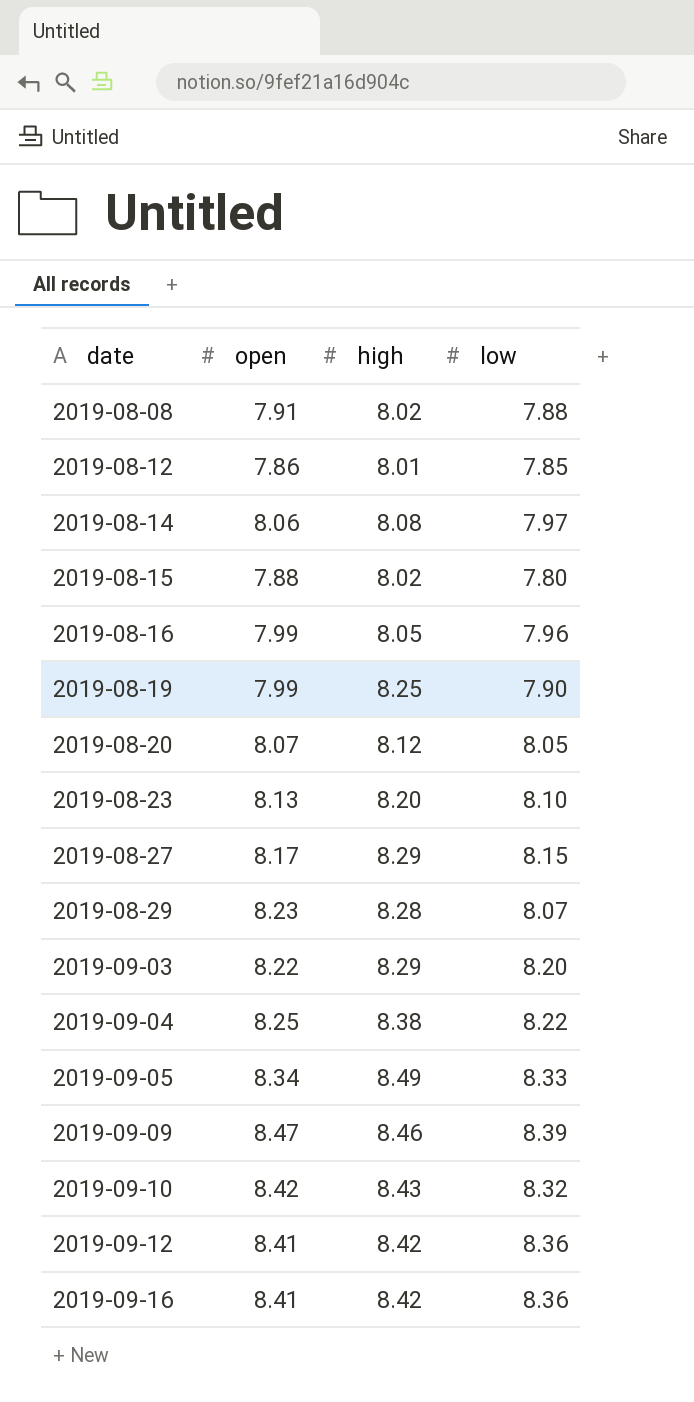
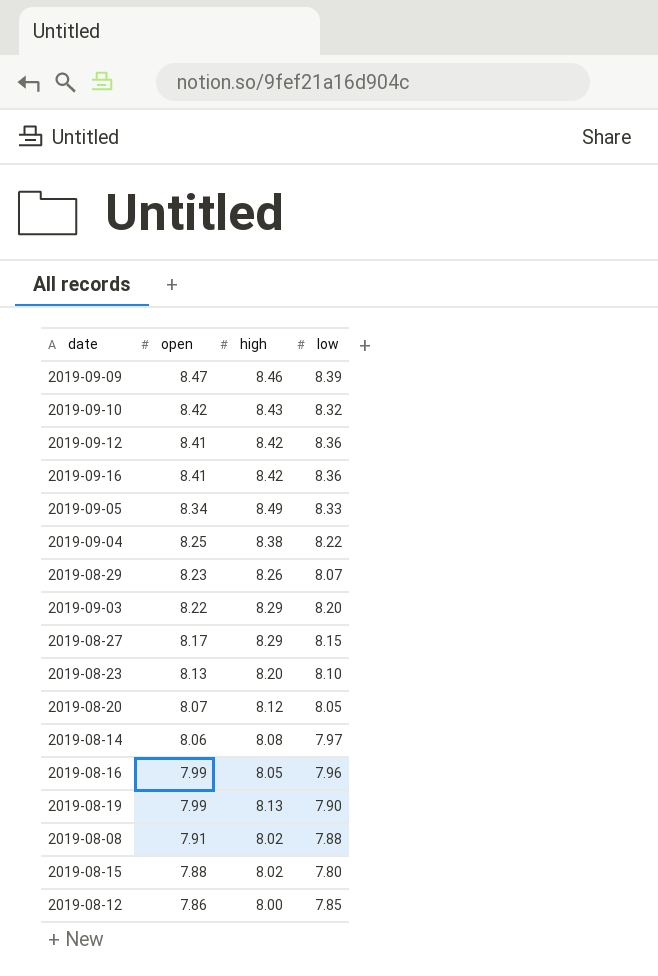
row order: date ascending -> open descending
2019-08-29 | high: 8.28 -> 8.26
2019-08-19 | high: 8.25 -> 8.13
2019-08-12 | high: 8.01 -> 8.00

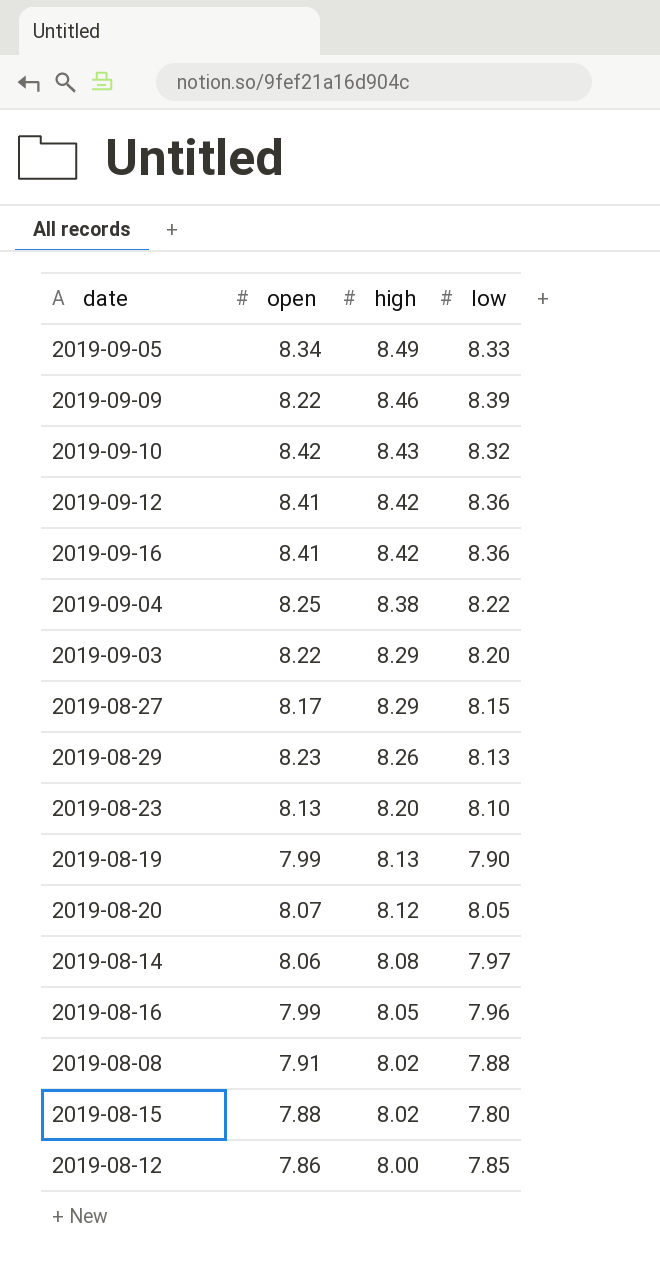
row order: open descending -> high descending
2019-09-09 | open: 8.47 -> 8.22
2019-08-29 | low: 8.07 -> 8.13

